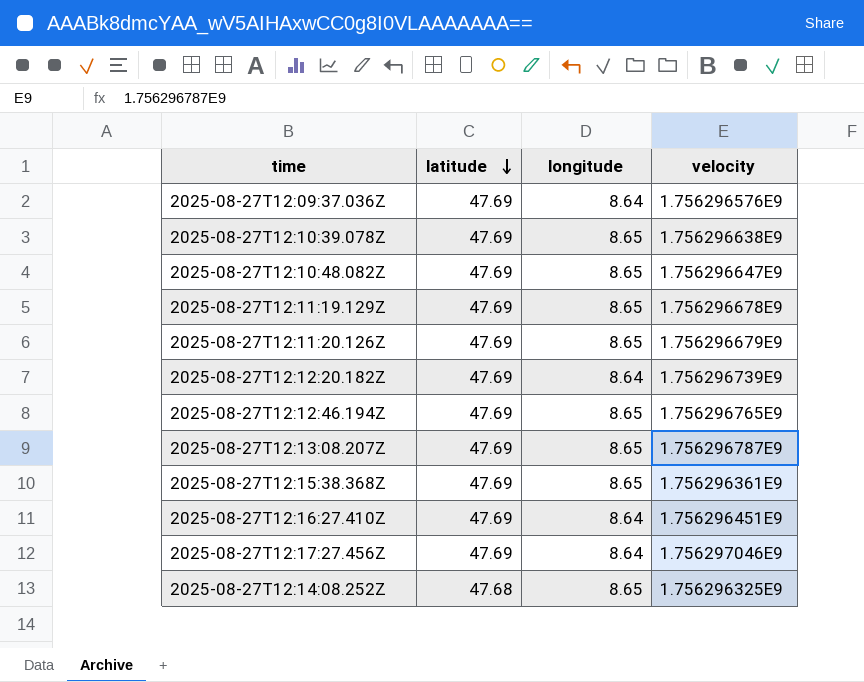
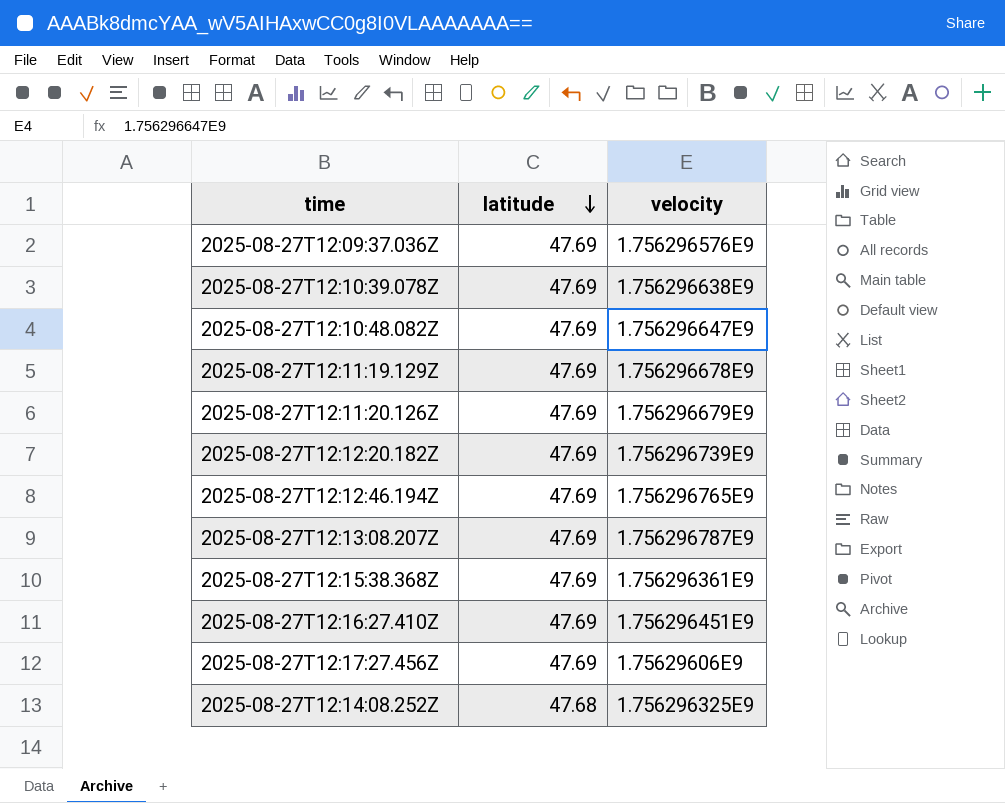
column longitude | position: 3 -> none
2025-08-27T12:17:27.456Z | velocity: 1.756297046E9 -> 1.75629606E9

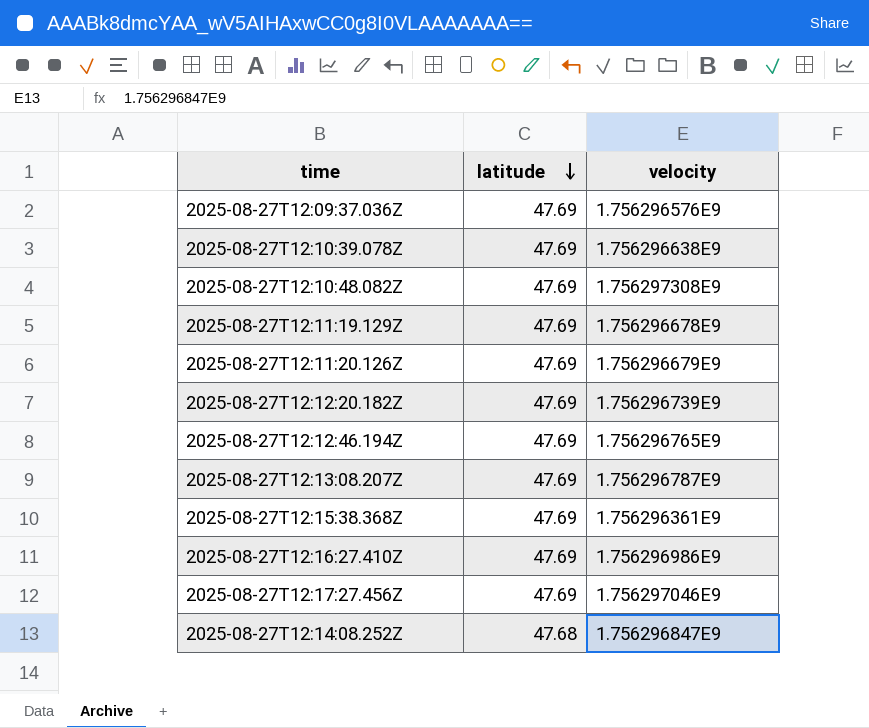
2025-08-27T12:10:48.082Z | velocity: 1.756296647E9 -> 1.756297308E9
2025-08-27T12:16:27.410Z | velocity: 1.756296451E9 -> 1.756296986E9
2025-08-27T12:17:27.456Z | velocity: 1.75629606E9 -> 1.756297046E9
2025-08-27T12:14:08.252Z | velocity: 1.756296325E9 -> 1.756296847E9

